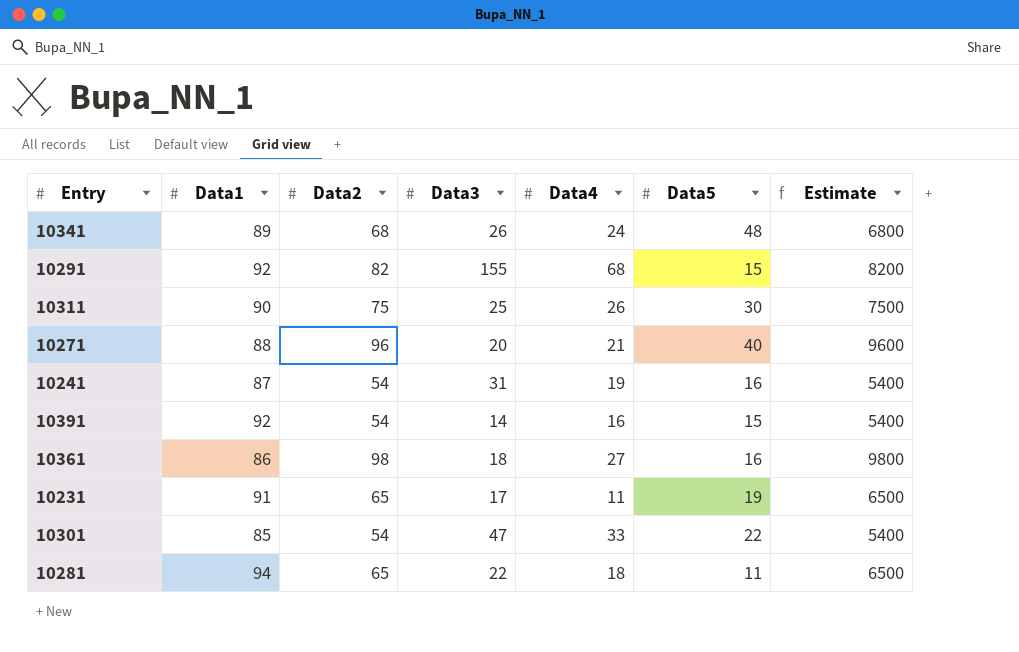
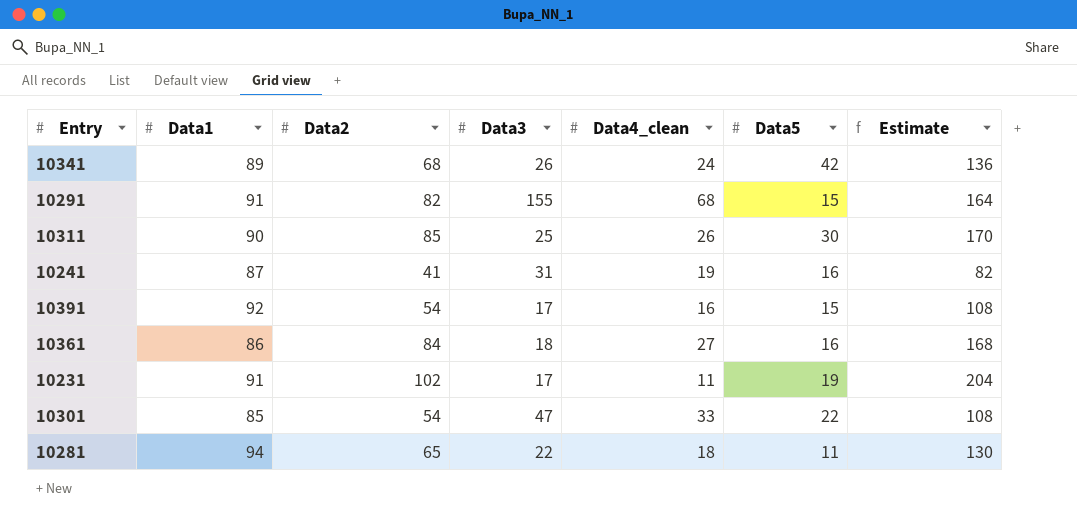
column name: Data4 -> Data4_clean
column Estimate | formula: [Data2] * 100 -> [Data2] * 2
row 10271: 88 | 96 | 20 | 21 | 40 | 9600 -> none
10341 | Data5: 48 -> 42
10291 | Data1: 92 -> 91
10311 | Data2: 75 -> 85
10241 | Data2: 54 -> 41
10391 | Data3: 14 -> 17
10361 | Data2: 98 -> 84
10231 | Data2: 65 -> 102

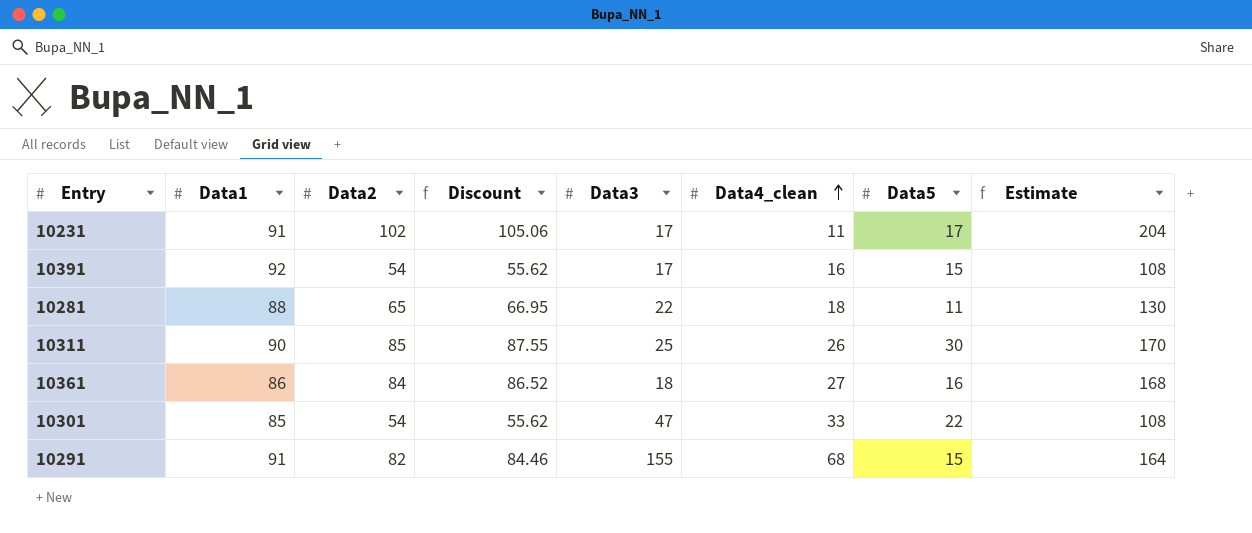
row order: none -> Data4_clean ascending
column Discount | formula: none -> [Data2] * 1.03
row 10341: 89 | 68 | 26 | 24 | 42 | 136 -> none
row 10241: 87 | 41 | 31 | 19 | 16 | 82 -> none
10231 | Data5: 19 -> 17
10281 | Data1: 94 -> 88

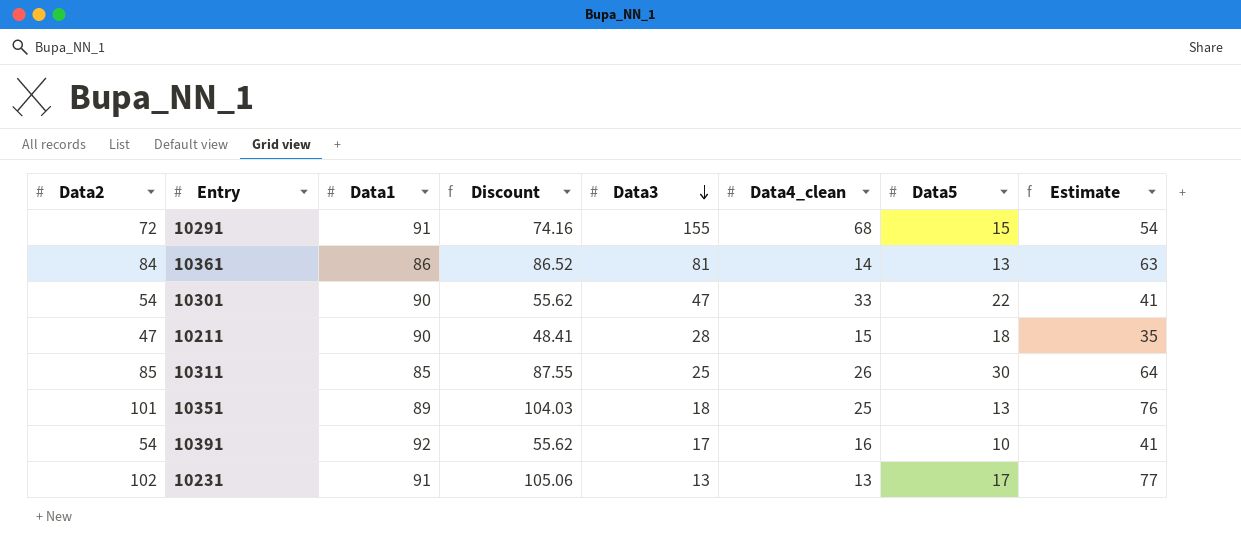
row order: Data4_clean ascending -> Data3 descending
column Data2 | position: 3 -> 1
column Estimate | formula: [Data2] * 2 -> [Data2] * 0.75
row 10281: 88 | 65 | 66.95 | 22 | 18 | 11 | 130 -> none
10291 | Data2: 82 -> 72
10291 | Discount: 84.46 -> 74.16
10361 | Data3: 18 -> 81
10361 | Data4_clean: 27 -> 14
10361 | Data5: 16 -> 13
10301 | Data1: 85 -> 90
row 10211: none -> 47 | 90 | 48.41 | 28 | 15 | 18 | 35
10311 | Data1: 90 -> 85
row 10351: none -> 101 | 89 | 104.03 | 18 | 25 | 13 | 76
10391 | Data5: 15 -> 10
10231 | Data3: 17 -> 13
10231 | Data4_clean: 11 -> 13

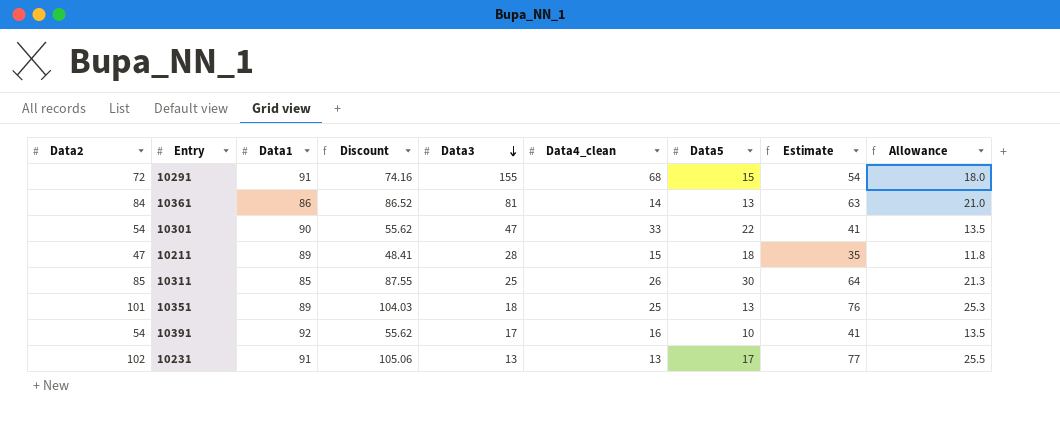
column Allowance | formula: none -> [Data2] * 0.25
10211 | Data1: 90 -> 89

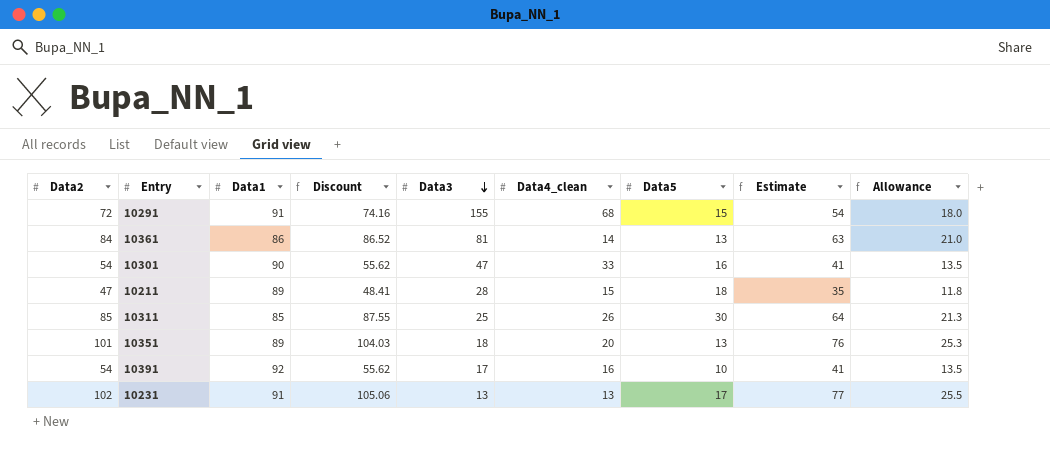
10301 | Data5: 22 -> 16
10351 | Data4_clean: 25 -> 20

